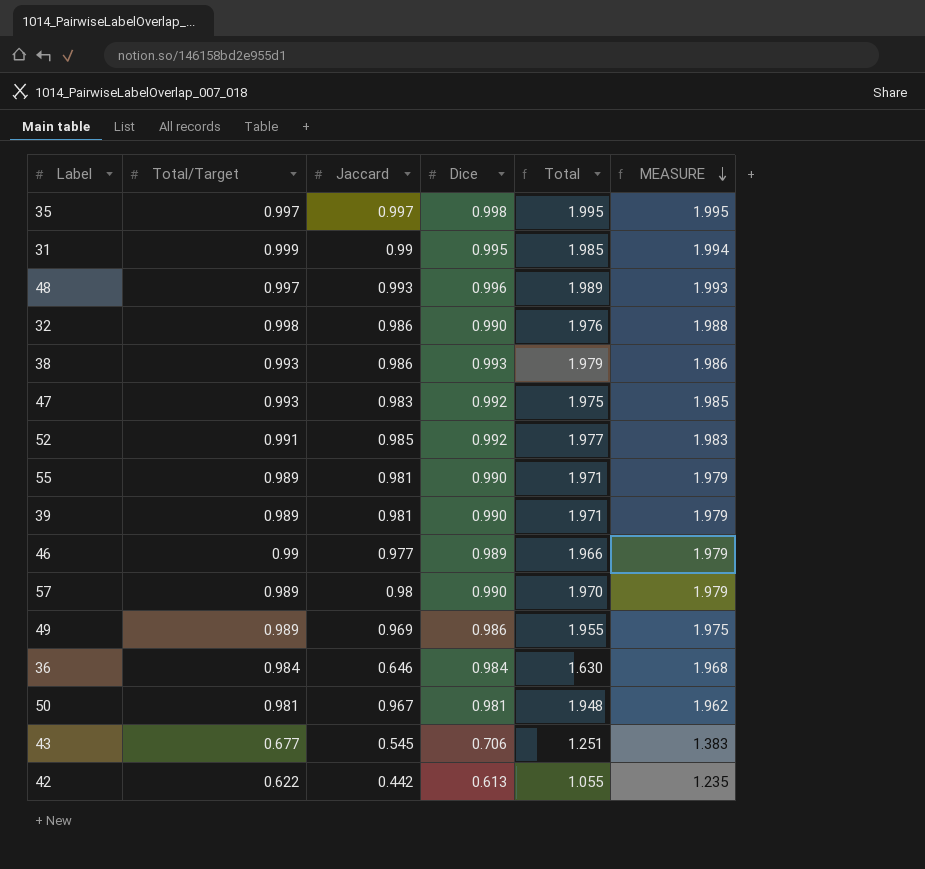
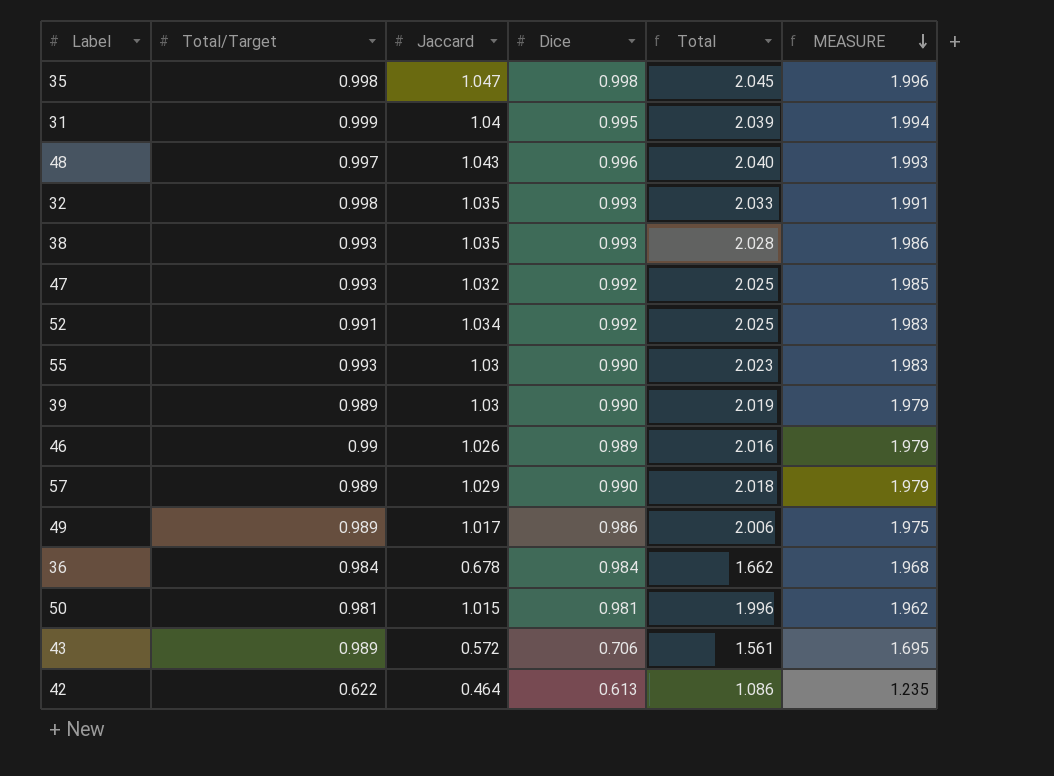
column Total | formula: [Jaccard] + [Dice] -> [Total/Target] + [Jaccard]
35 | Total/Target: 0.997 -> 0.998
35 | Jaccard: 0.997 -> 1.047
35 | MEASURE: 1.995 -> 1.996
31 | Jaccard: 0.99 -> 1.04
48 | Jaccard: 0.993 -> 1.043
32 | Jaccard: 0.986 -> 1.035
32 | Dice: 0.990 -> 0.993
32 | MEASURE: 1.988 -> 1.991
38 | Jaccard: 0.986 -> 1.035
47 | Jaccard: 0.983 -> 1.032
52 | Jaccard: 0.985 -> 1.034
55 | Total/Target: 0.989 -> 0.993
55 | Jaccard: 0.981 -> 1.03
55 | MEASURE: 1.979 -> 1.983
39 | Jaccard: 0.981 -> 1.03
46 | Jaccard: 0.977 -> 1.026
57 | Jaccard: 0.98 -> 1.029
49 | Jaccard: 0.969 -> 1.017
36 | Jaccard: 0.646 -> 0.678
50 | Jaccard: 0.967 -> 1.015
43 | Total/Target: 0.677 -> 0.989
43 | Jaccard: 0.545 -> 0.572
43 | MEASURE: 1.383 -> 1.695
42 | Jaccard: 0.442 -> 0.464

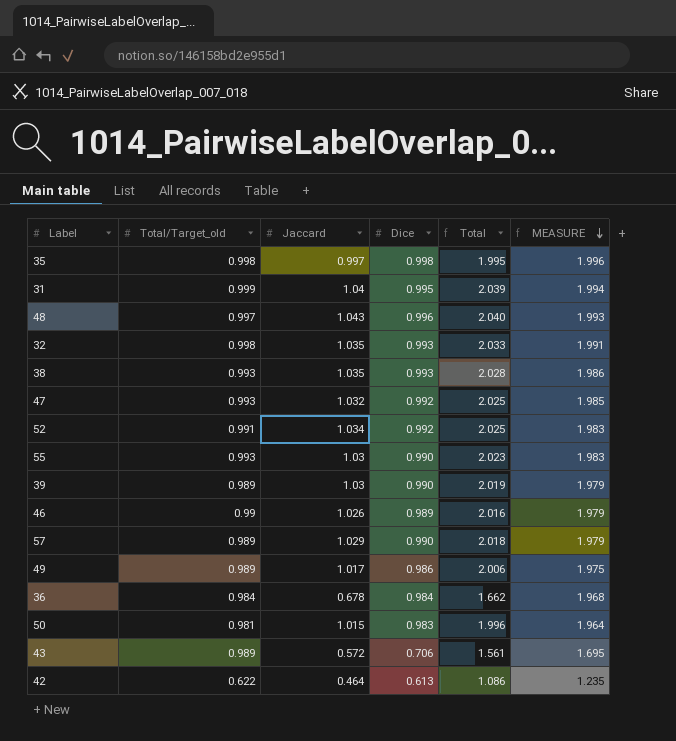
column name: Total/Target -> Total/Target_old
35 | Jaccard: 1.047 -> 0.997
35 | Total: 2.045 -> 1.995
50 | Dice: 0.981 -> 0.983
50 | MEASURE: 1.962 -> 1.964

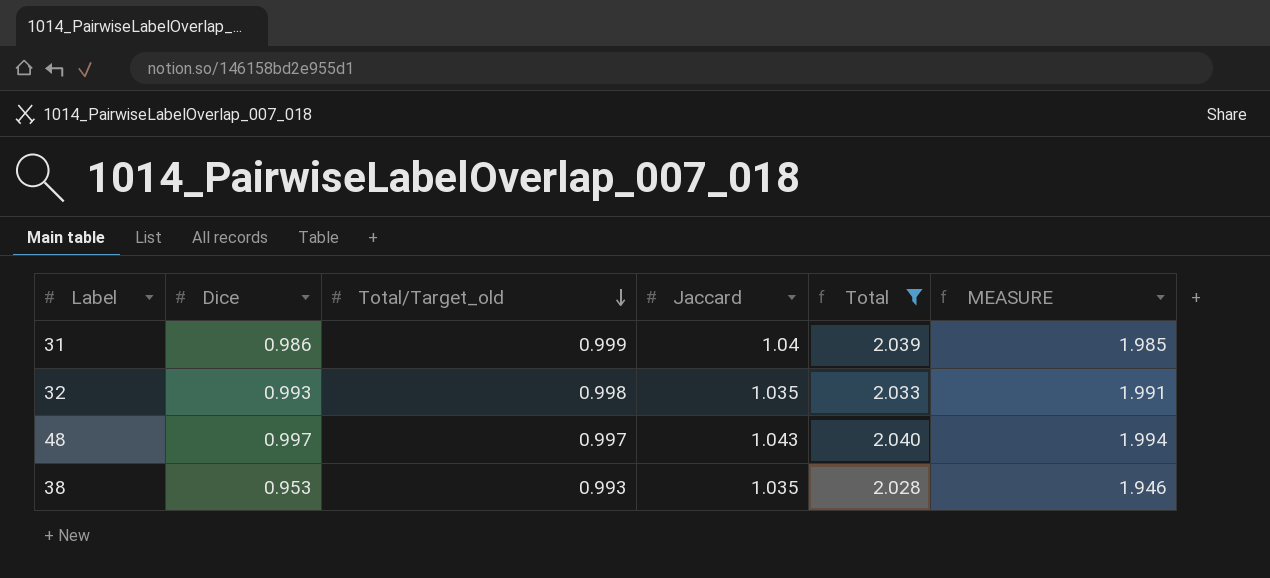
filter: none -> Total >= 2.028
row order: MEASURE descending -> Total/Target_old descending
column Dice | position: 4 -> 2
31 | Dice: 0.995 -> 0.986
31 | MEASURE: 1.994 -> 1.985
48 | Dice: 0.996 -> 0.997
48 | MEASURE: 1.993 -> 1.994
38 | Dice: 0.993 -> 0.953
38 | MEASURE: 1.986 -> 1.946

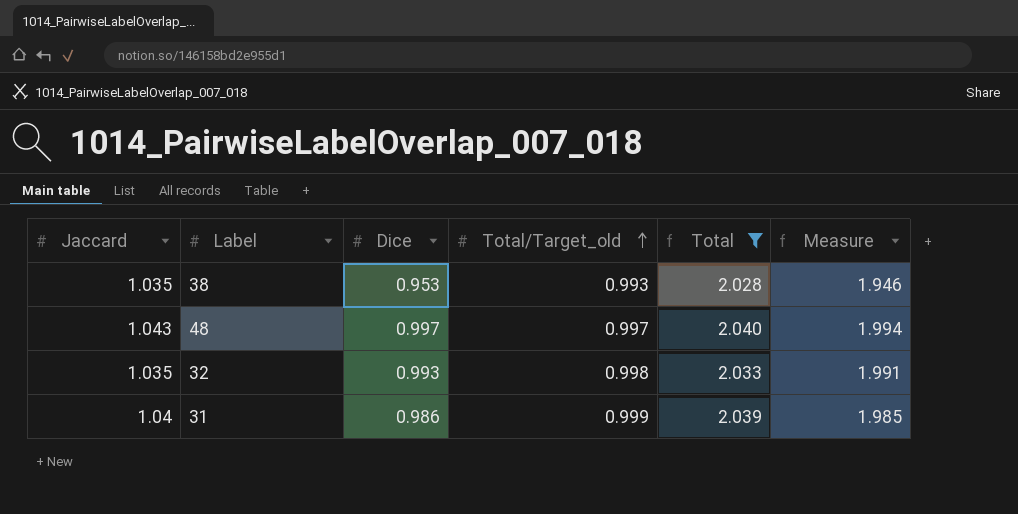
row order: Total/Target_old descending -> Total/Target_old ascending
column Jaccard | position: 4 -> 1
column name: MEASURE -> Measure

